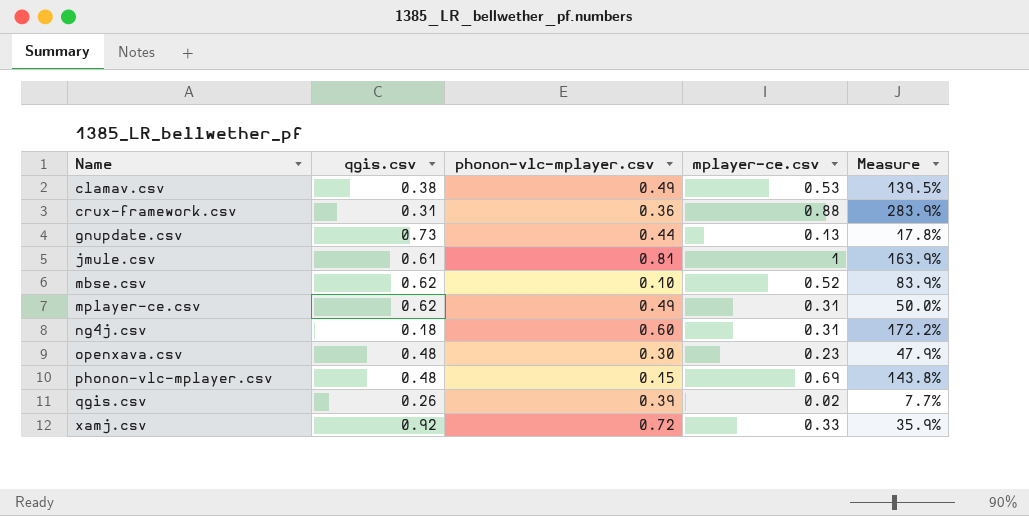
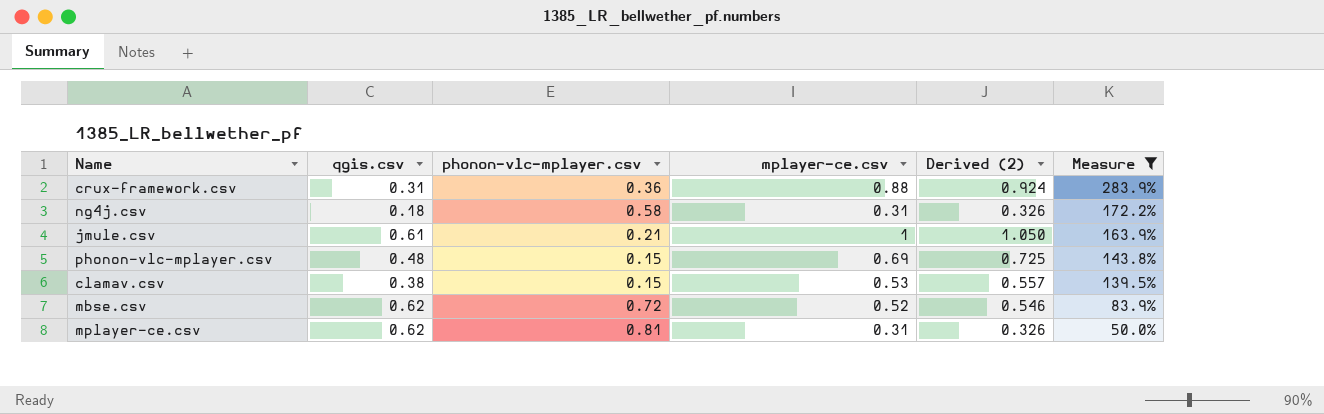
filter: none -> Measure >= 50.0%
row order: Name ascending -> Measure descending
column Derived (2) | formula: none -> [mplayer-ce.csv] * 1.05
ng4j.csv | phonon-vlc-mplayer.csv: 0.60 -> 0.58
jmule.csv | phonon-vlc-mplayer.csv: 0.81 -> 0.21
clamav.csv | phonon-vlc-mplayer.csv: 0.49 -> 0.15
mbse.csv | phonon-vlc-mplayer.csv: 0.10 -> 0.72
mplayer-ce.csv | phonon-vlc-mplayer.csv: 0.49 -> 0.81

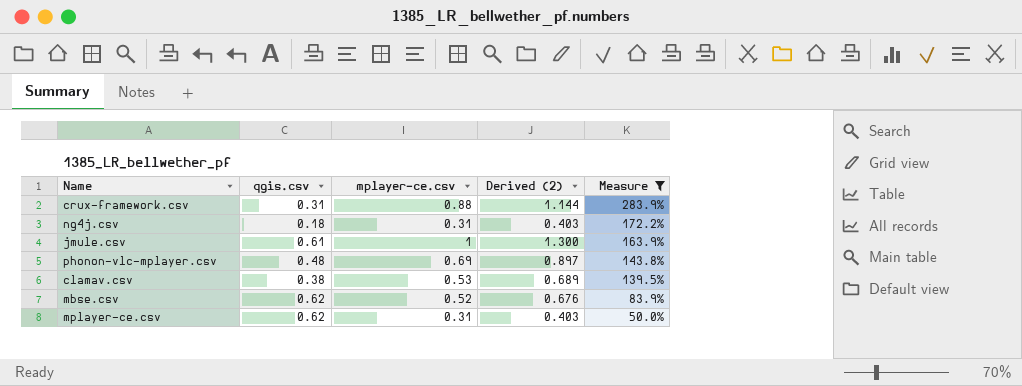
column phonon-vlc-mplayer.csv | position: 3 -> none
column Derived (2) | formula: [mplayer-ce.csv] * 1.05 -> [mplayer-ce.csv] * 1.3

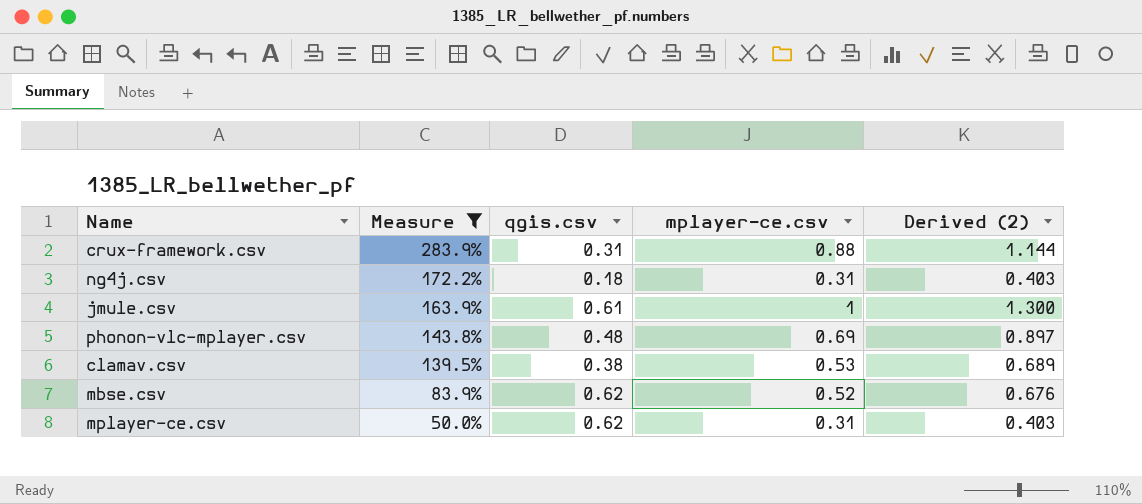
column Measure | position: 5 -> 2

